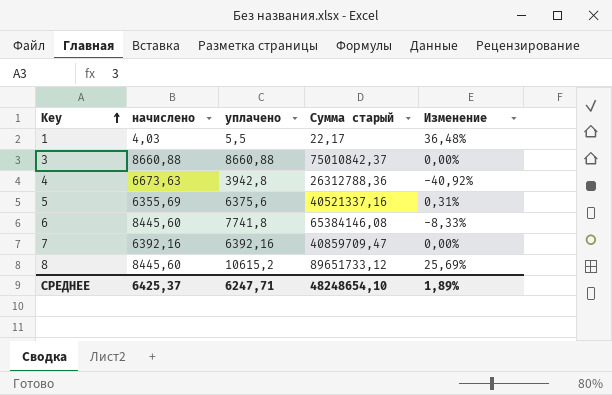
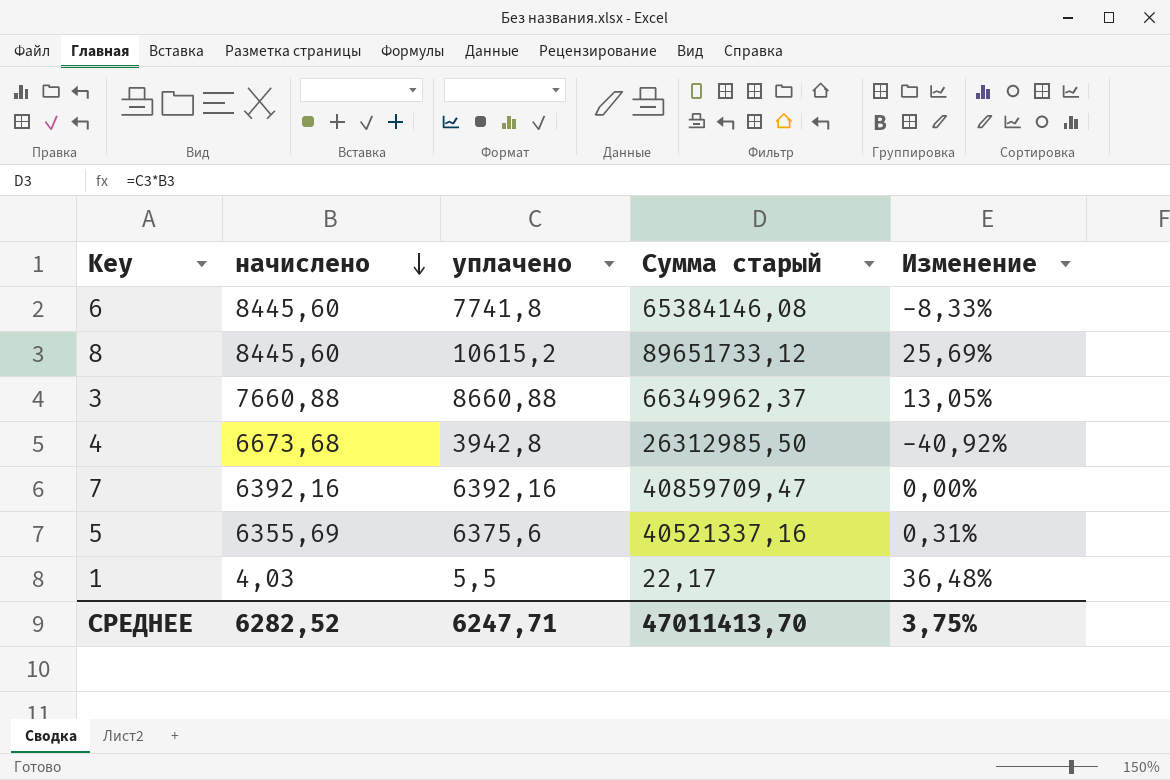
row order: Key ascending -> начислено descending
3 | начислено: 8660,88 -> 7660,88
3 | Сумма старый: 75010842,37 -> 66349962,37
3 | Изменение: 0,00% -> 13,05%
4 | начислено: 6673,63 -> 6673,68
4 | Сумма старый: 26312788,36 -> 26312985,50
СРЕДНЕЕ | начислено: 6425,37 -> 6282,52
СРЕДНЕЕ | Сумма старый: 48248654,10 -> 47011413,70
СРЕДНЕЕ | Изменение: 1,89% -> 3,75%

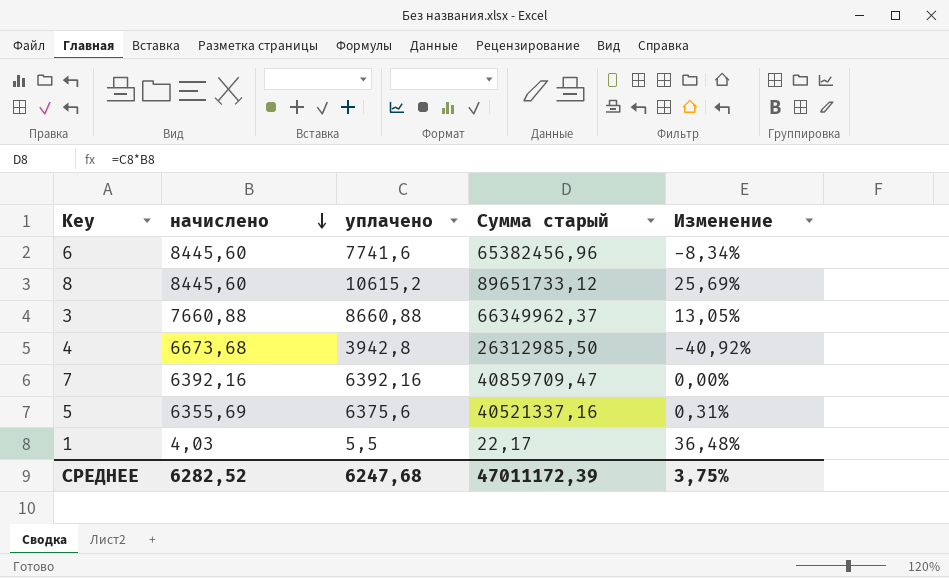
6 | уплачено: 7741,8 -> 7741,6
6 | Сумма старый: 65384146,08 -> 65382456,96
6 | Изменение: -8,33% -> -8,34%
СРЕДНЕЕ | уплачено: 6247,71 -> 6247,68
СРЕДНЕЕ | Сумма старый: 47011413,70 -> 47011172,39

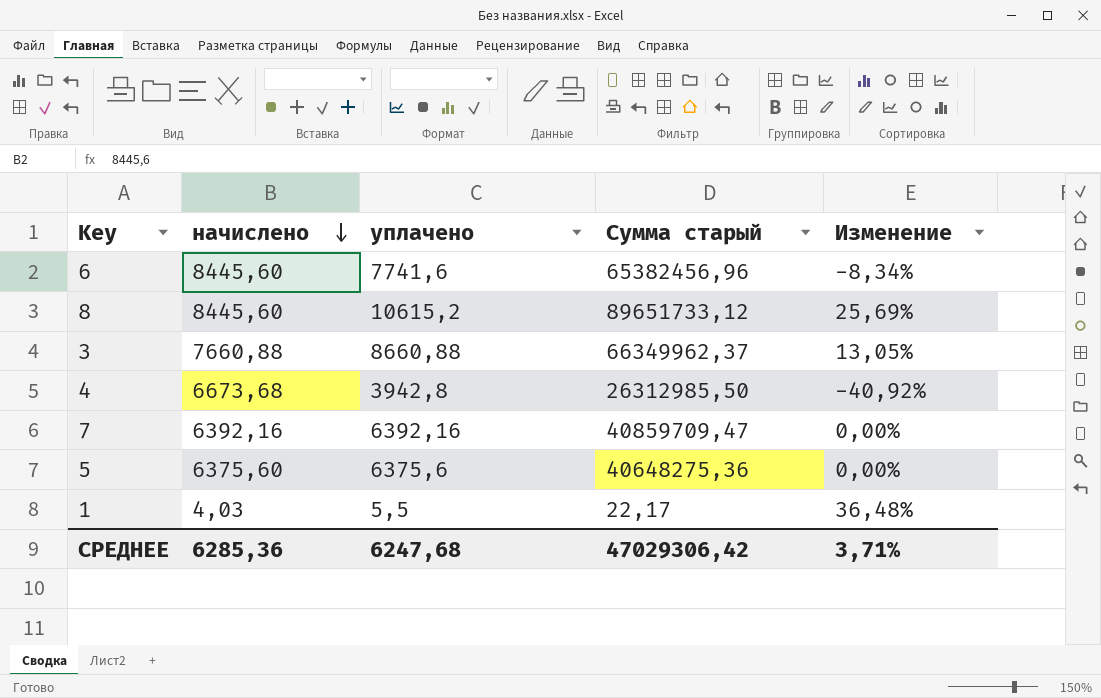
5 | начислено: 6355,69 -> 6375,60
5 | Сумма старый: 40521337,16 -> 40648275,36
5 | Изменение: 0,31% -> 0,00%
СРЕДНЕЕ | начислено: 6282,52 -> 6285,36
СРЕДНЕЕ | Сумма старый: 47011172,39 -> 47029306,42
СРЕДНЕЕ | Изменение: 3,75% -> 3,71%

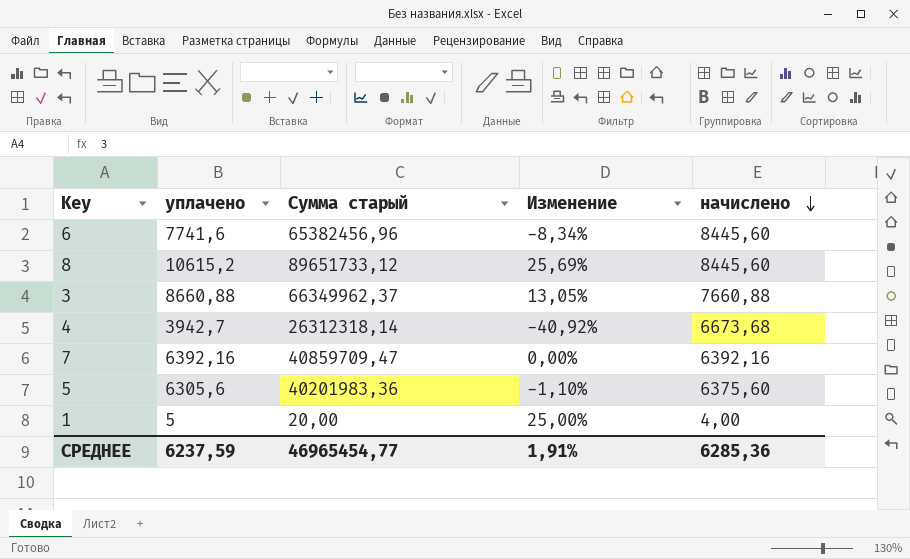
column начислено | position: 2 -> 5
4 | уплачено: 3942,8 -> 3942,7
4 | Сумма старый: 26312985,50 -> 26312318,14
5 | уплачено: 6375,6 -> 6305,6
5 | Сумма старый: 40648275,36 -> 40201983,36
5 | Изменение: 0,00% -> -1,10%
1 | уплачено: 5,5 -> 5
1 | Сумма старый: 22,17 -> 20,00
1 | Изменение: 36,48% -> 25,00%
1 | начислено: 4,03 -> 4,00
СРЕДНЕЕ | уплачено: 6247,68 -> 6237,59
СРЕДНЕЕ | Сумма старый: 47029306,42 -> 46965454,77
СРЕДНЕЕ | Изменение: 3,71% -> 1,91%

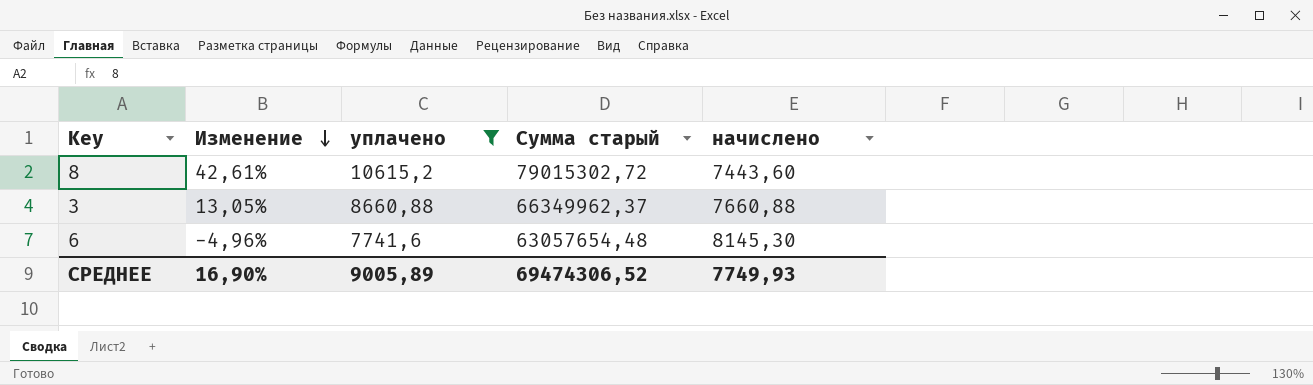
filter: none -> уплачено >= 7741,6
row order: начислено descending -> Изменение descending
column Изменение | position: 4 -> 2
8 | Изменение: 25,69% -> 42,61%
8 | Сумма старый: 89651733,12 -> 79015302,72
8 | начислено: 8445,60 -> 7443,60
6 | Изменение: -8,34% -> -4,96%
6 | Сумма старый: 65382456,96 -> 63057654,48
6 | начислено: 8445,60 -> 8145,30
СРЕДНЕЕ | Изменение: 1,91% -> 16,90%
СРЕДНЕЕ | уплачено: 6237,59 -> 9005,89
СРЕДНЕЕ | Сумма старый: 46965454,77 -> 69474306,52
СРЕДНЕЕ | начислено: 6285,36 -> 7749,93

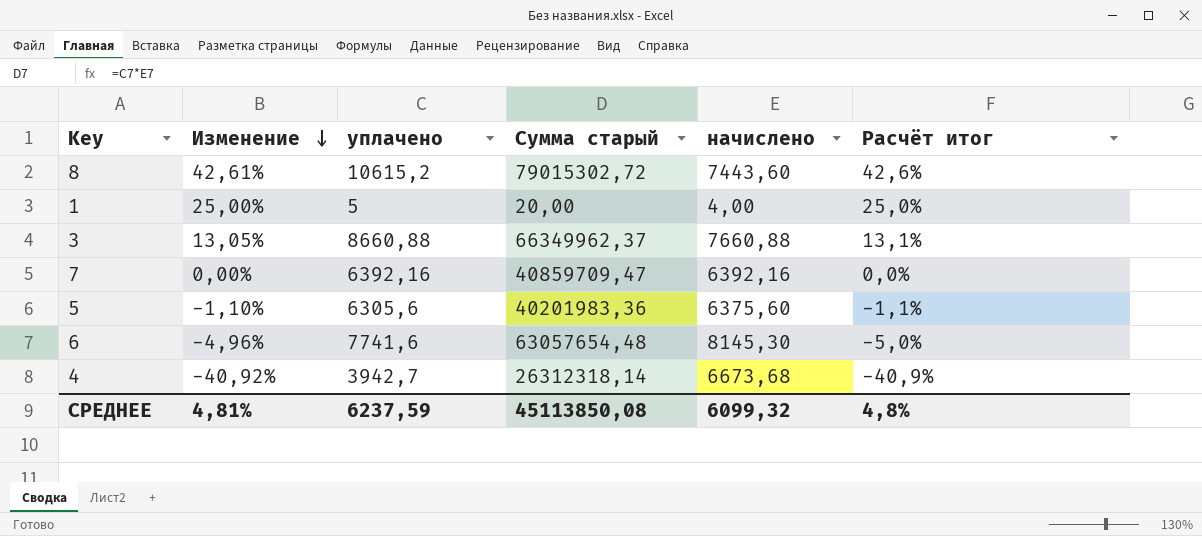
filter: уплачено >= 7741,6 -> none
column Расчёт итог | formula: none -> ([уплачено] - [начислено]) / [начислено]
СРЕДНЕЕ | Изменение: 16,90% -> 4,81%
СРЕДНЕЕ | уплачено: 9005,89 -> 6237,59
СРЕДНЕЕ | Сумма старый: 69474306,52 -> 45113850,08
СРЕДНЕЕ | начислено: 7749,93 -> 6099,32

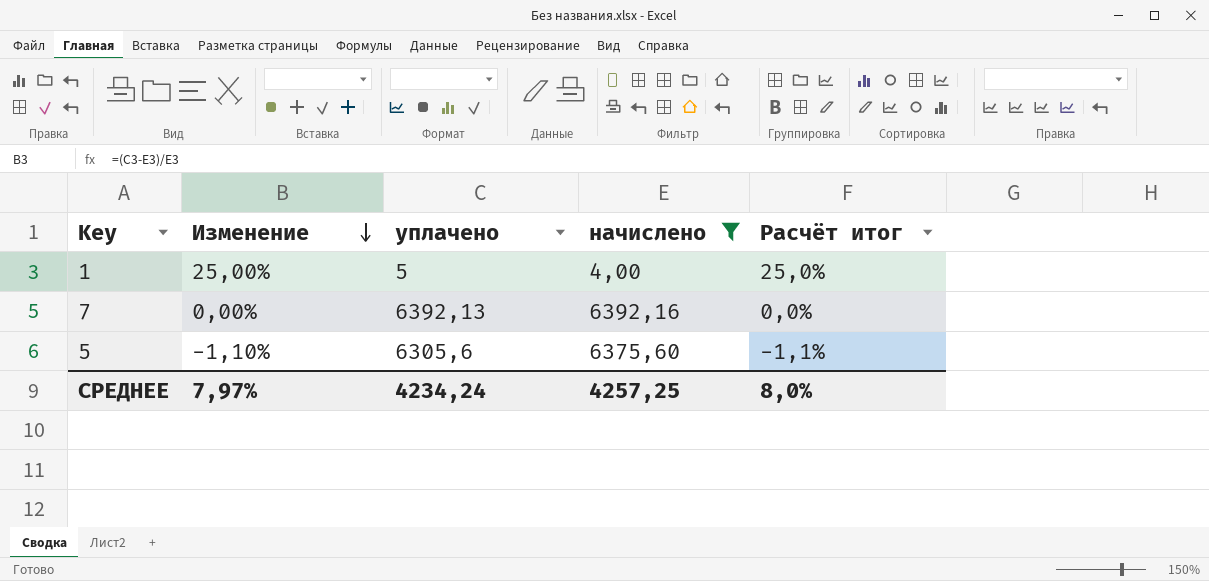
filter: none -> начислено <= 6392,16
column Сумма старый | formula: [уплачено] * [начислено] -> none
7 | уплачено: 6392,16 -> 6392,13
СРЕДНЕЕ | Изменение: 4,81% -> 7,97%
СРЕДНЕЕ | уплачено: 6237,59 -> 4234,24
СРЕДНЕЕ | начислено: 6099,32 -> 4257,25
СРЕДНЕЕ | Расчёт итог: 4,8% -> 8,0%

